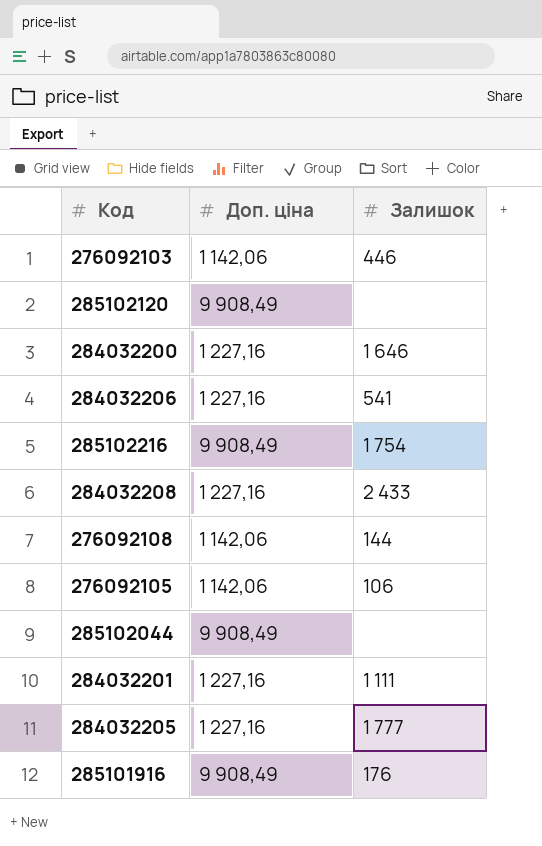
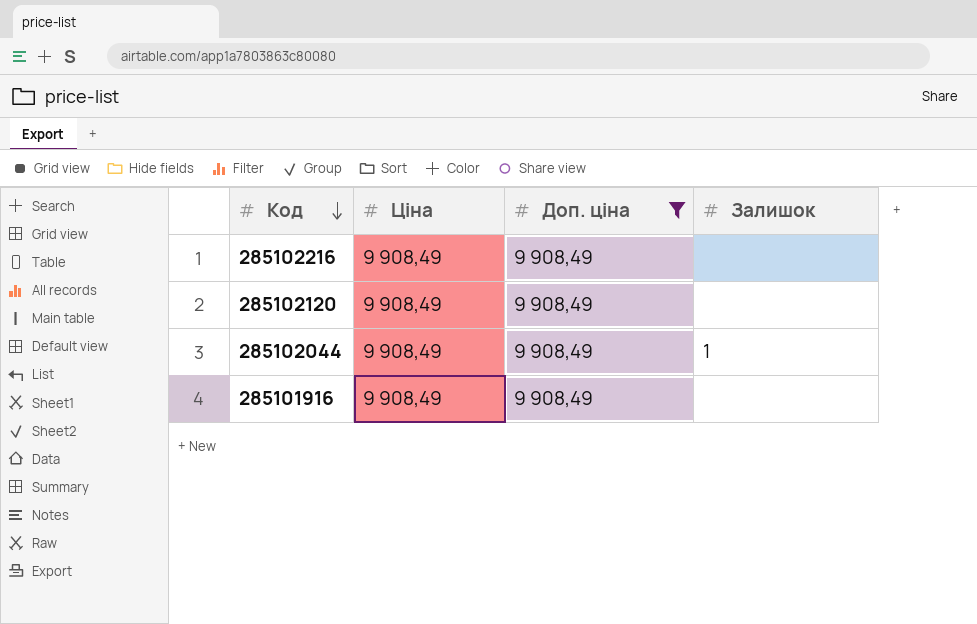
filter: none -> Доп. ціна = 9 908,49
row order: none -> Код descending
column Ціна | position: none -> 2
285102216 | Залишок: 1 754 -> none
285102044 | Залишок: none -> 1
285101916 | Залишок: 176 -> none

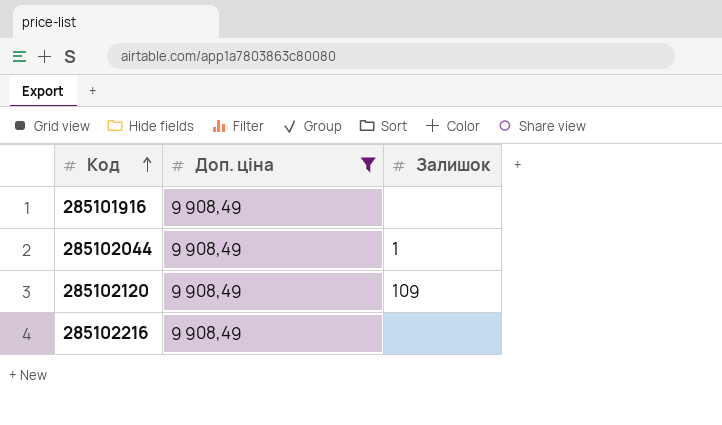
row order: Код descending -> Код ascending
column Ціна | position: 2 -> none
285102120 | Залишок: none -> 109

